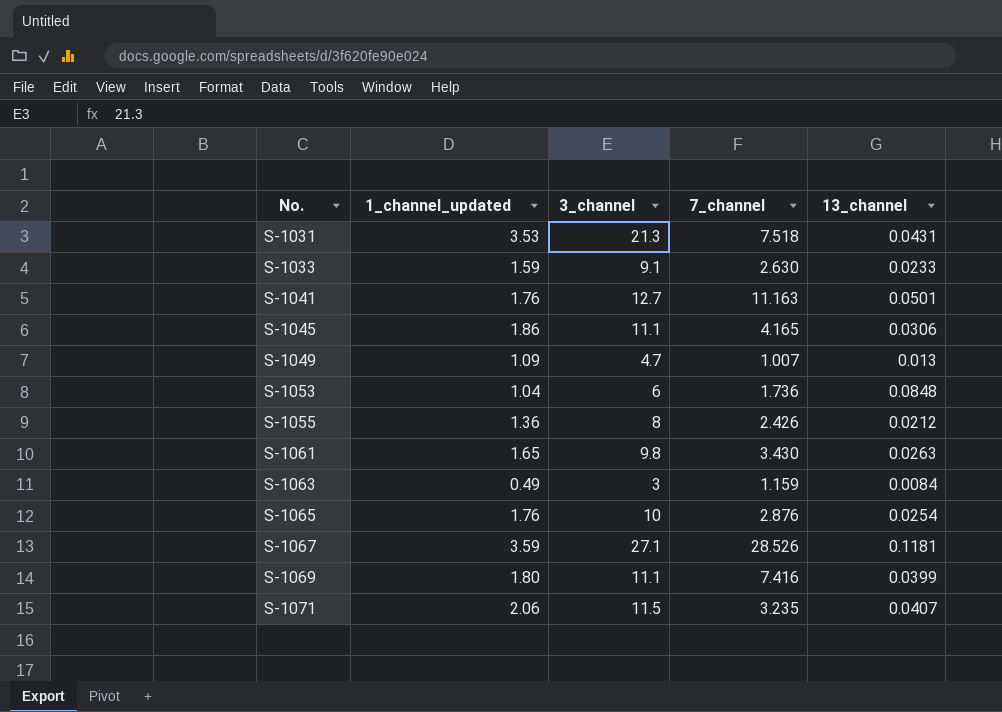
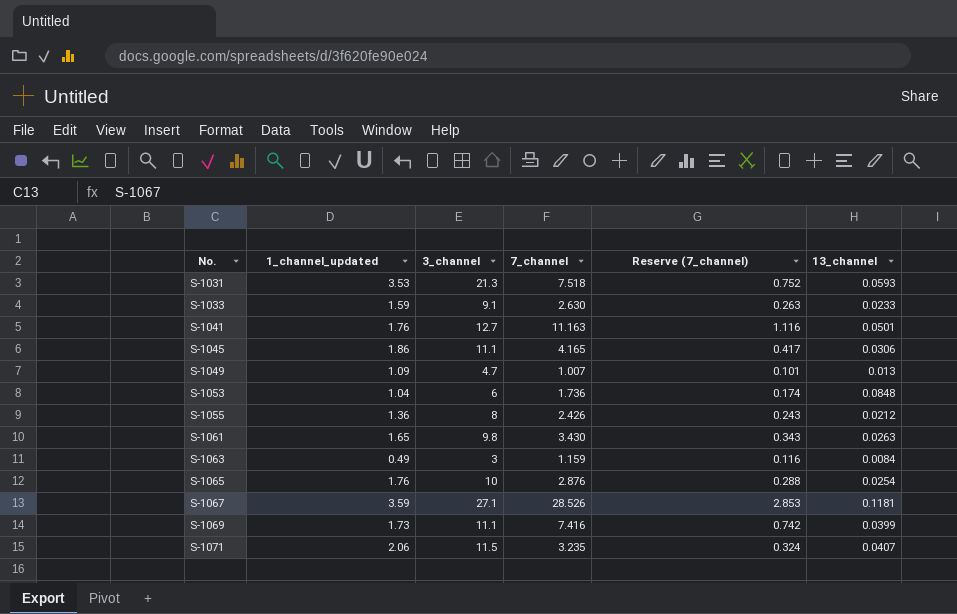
column Reserve (7_channel) | formula: none -> [7_channel] * 0.1
S-1031 | 13_channel: 0.0431 -> 0.0593
S-1069 | 1_channel_updated: 1.80 -> 1.73

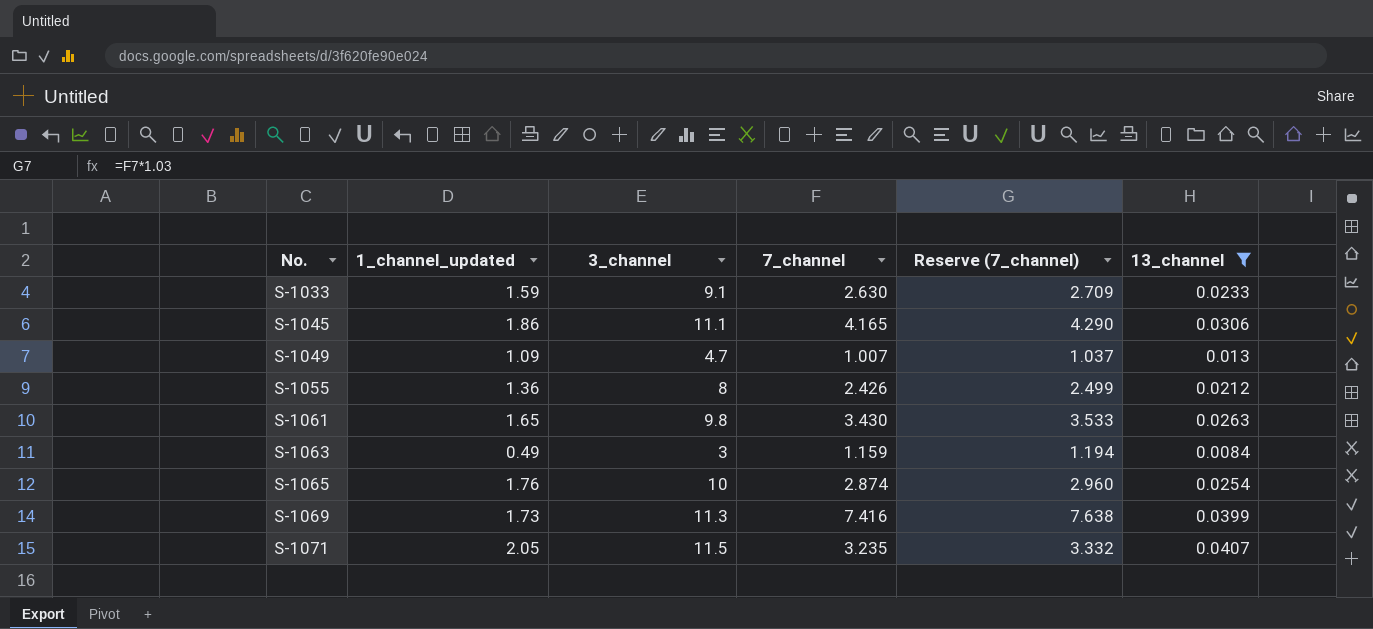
filter: none -> 13_channel <= 0.0407
column Reserve (7_channel) | formula: [7_channel] * 0.1 -> [7_channel] * 1.03
S-1065 | 7_channel: 2.876 -> 2.874
S-1069 | 3_channel: 11.1 -> 11.3
S-1071 | 1_channel_updated: 2.06 -> 2.05

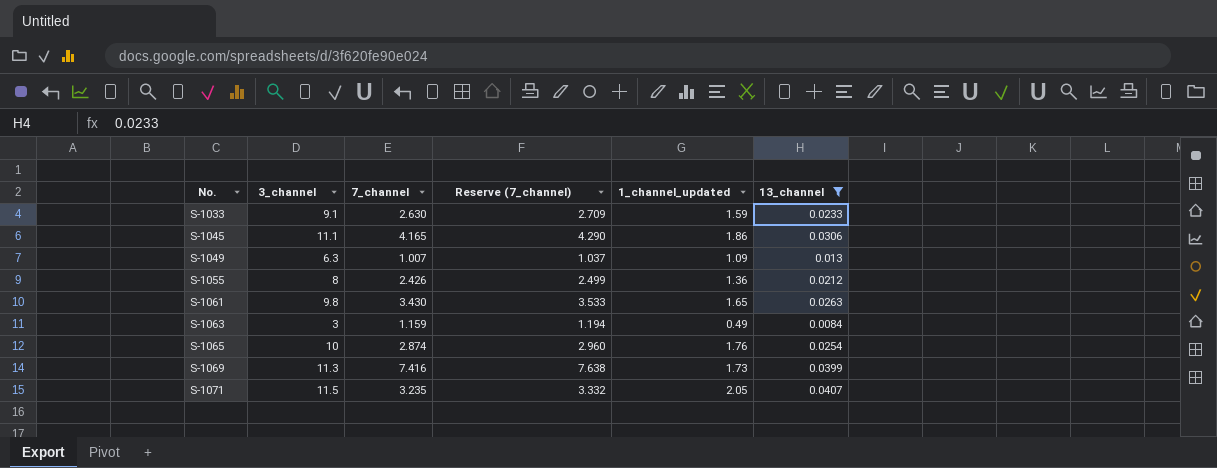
column 1_channel_updated | position: 2 -> 5
S-1049 | 3_channel: 4.7 -> 6.3

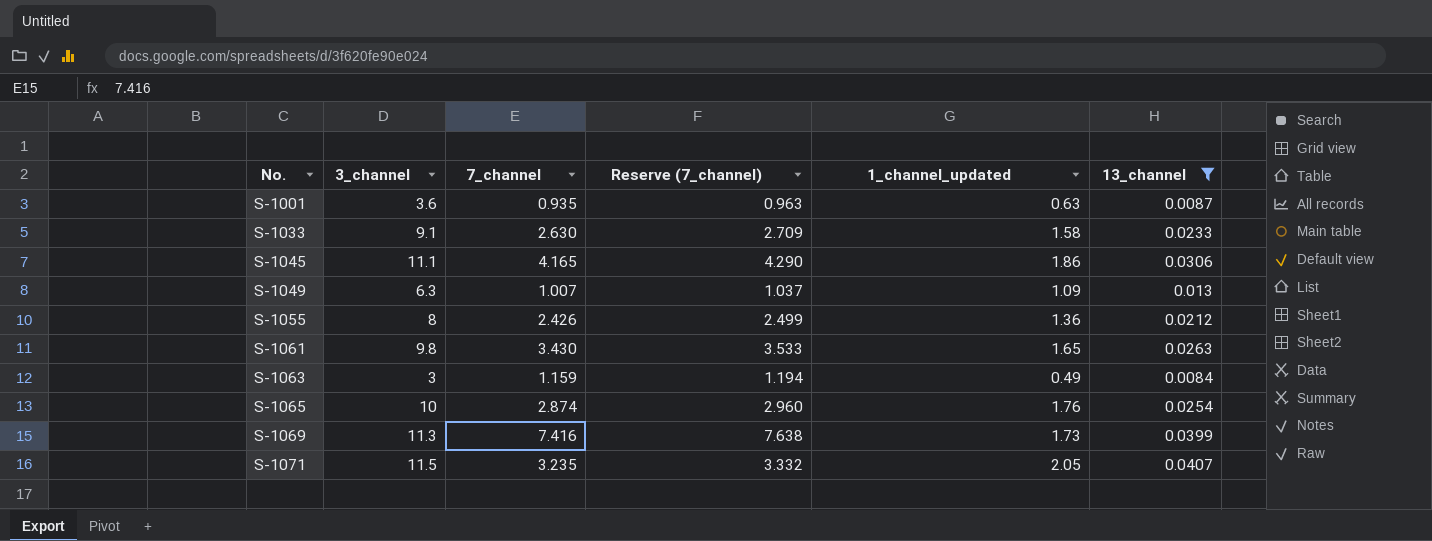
row S-1001: none -> 3.6 | 0.935 | 0.963 | 0.63 | 0.0087
S-1033 | 1_channel_updated: 1.59 -> 1.58

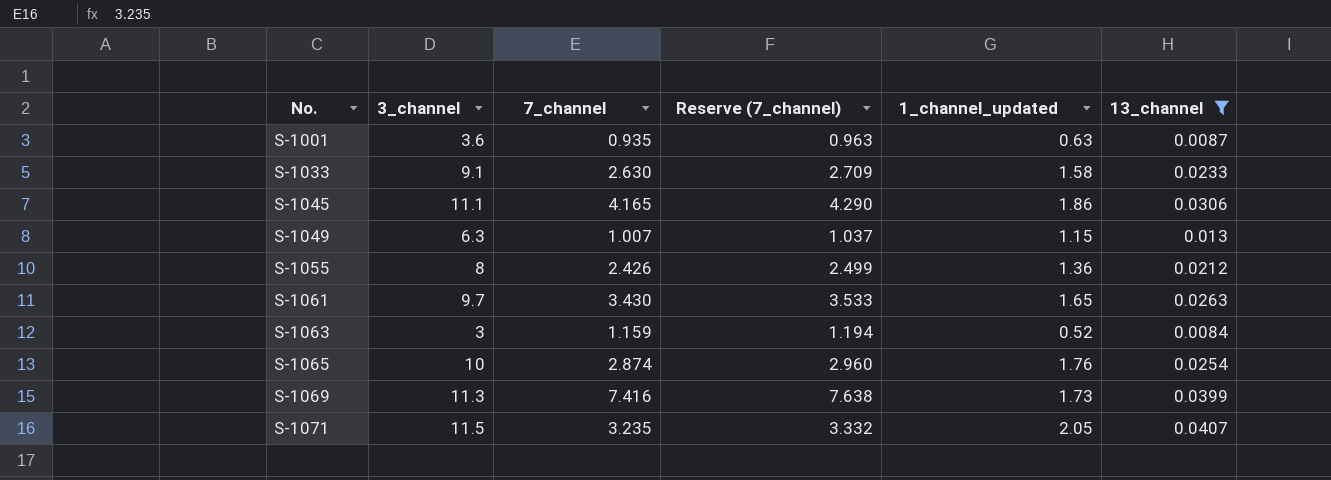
S-1049 | 1_channel_updated: 1.09 -> 1.15
S-1061 | 3_channel: 9.8 -> 9.7
S-1063 | 1_channel_updated: 0.49 -> 0.52

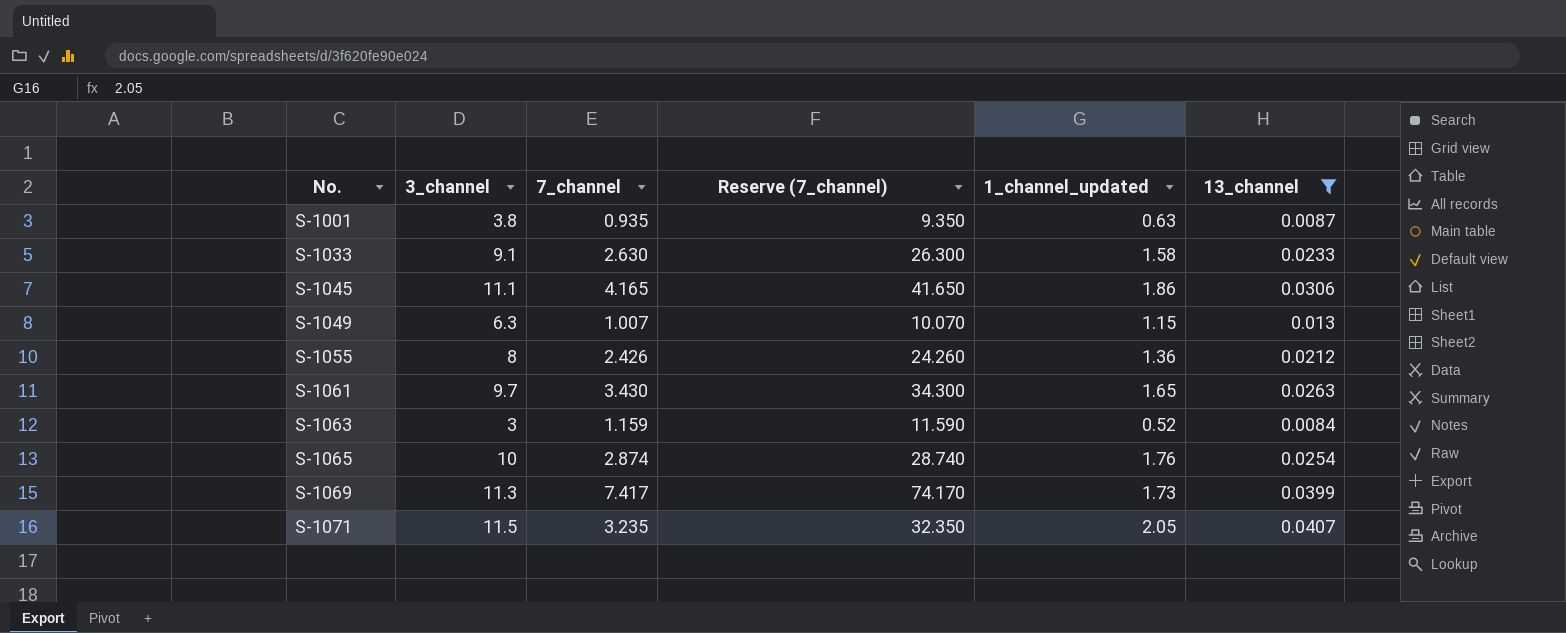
column Reserve (7_channel) | formula: [7_channel] * 1.03 -> [7_channel] * 10
S-1001 | 3_channel: 3.6 -> 3.8
S-1069 | 7_channel: 7.416 -> 7.417

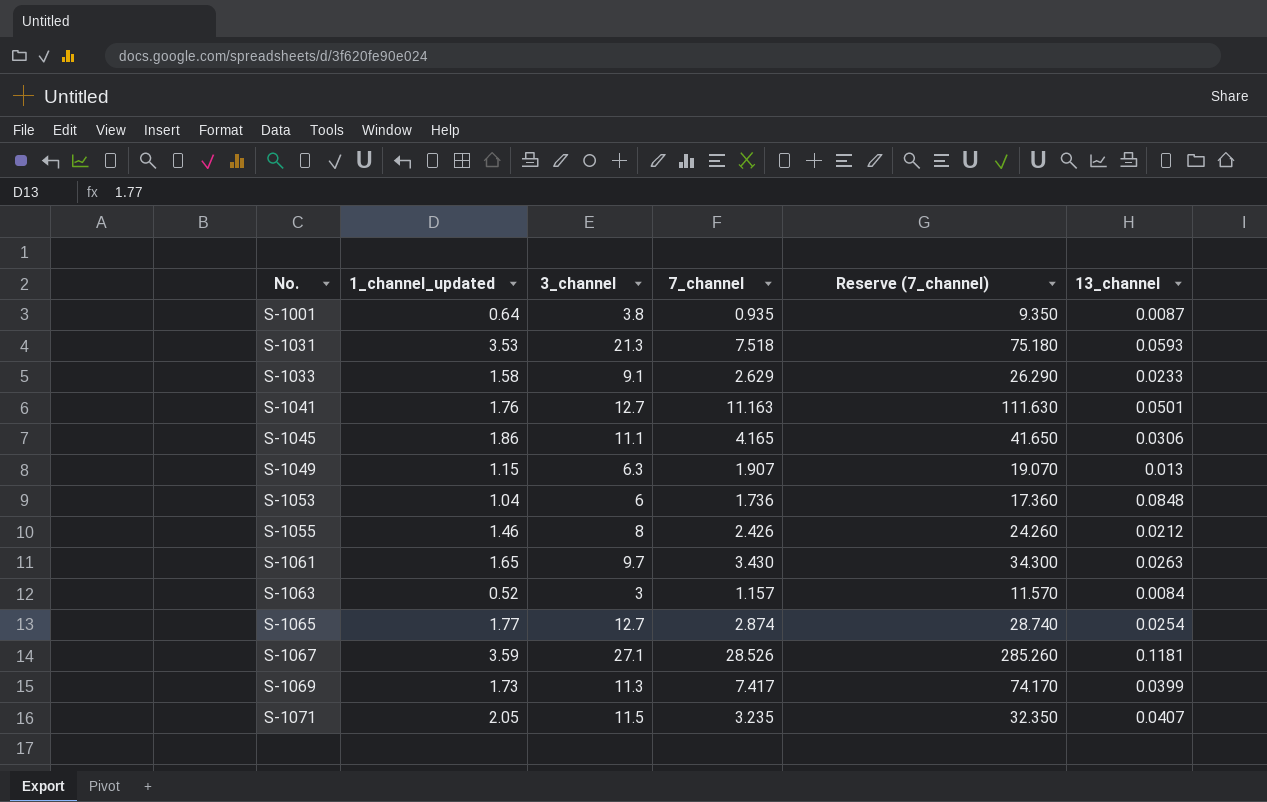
filter: 13_channel <= 0.0407 -> none
column 1_channel_updated | position: 5 -> 2
S-1001 | 1_channel_updated: 0.63 -> 0.64
S-1033 | 7_channel: 2.630 -> 2.629
S-1033 | Reserve (7_channel): 26.300 -> 26.290
S-1049 | 7_channel: 1.007 -> 1.907
S-1049 | Reserve (7_channel): 10.070 -> 19.070
S-1055 | 1_channel_updated: 1.36 -> 1.46
S-1063 | 7_channel: 1.159 -> 1.157
S-1063 | Reserve (7_channel): 11.590 -> 11.570
S-1065 | 1_channel_updated: 1.76 -> 1.77
S-1065 | 3_channel: 10 -> 12.7

